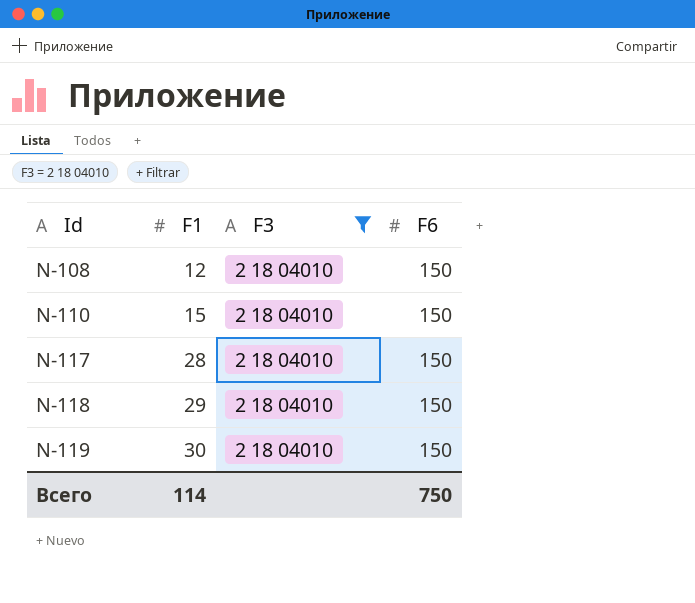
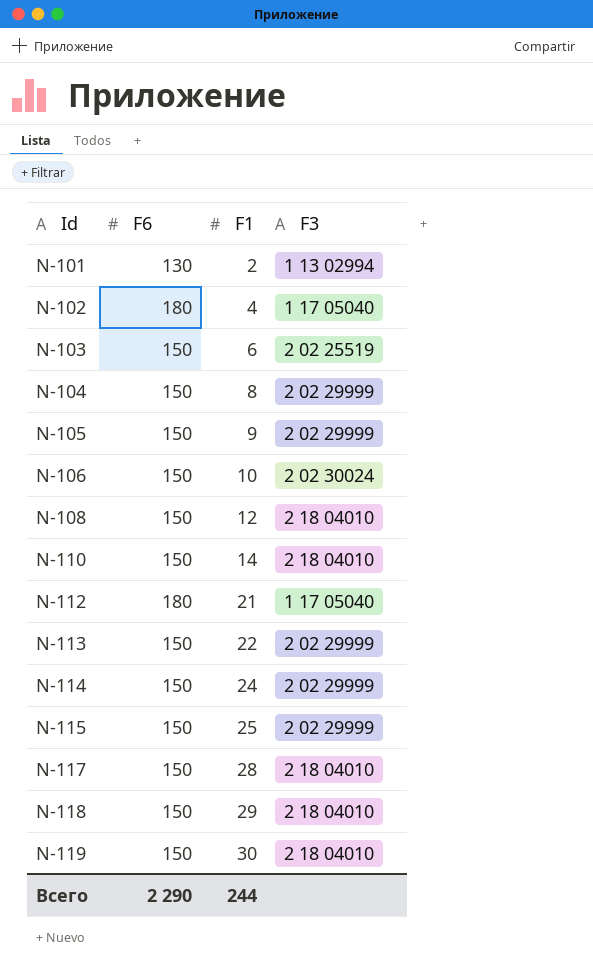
filter: F3 = 2 18 04010 -> none
column F6 | position: 4 -> 2
N-110 | F1: 15 -> 14
Всего | F6: 750 -> 2 290
Всего | F1: 114 -> 244

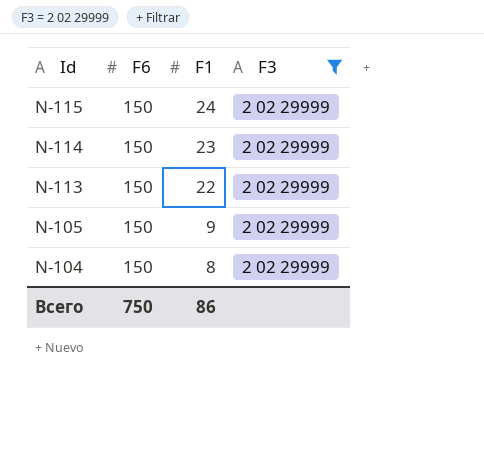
filter: none -> F3 = 2 02 29999
row order: Id ascending -> Id descending
N-115 | F1: 25 -> 24
N-114 | F1: 24 -> 23
Всего | F6: 2 290 -> 750
Всего | F1: 244 -> 86

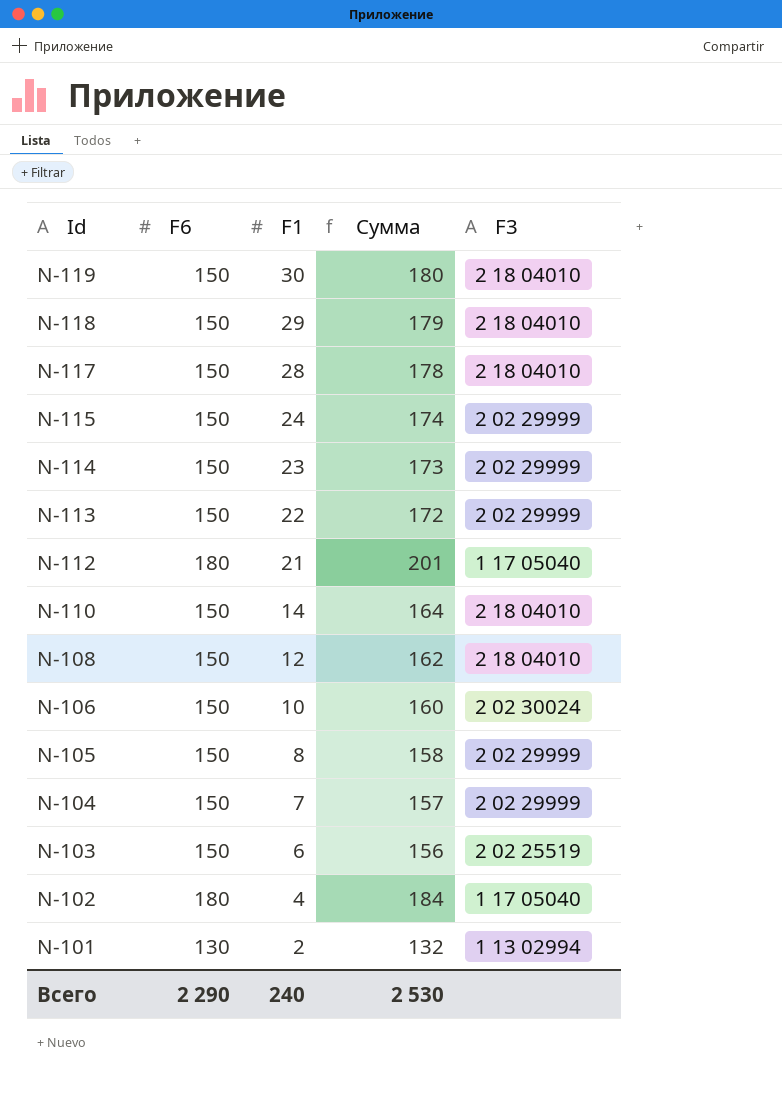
filter: F3 = 2 02 29999 -> none
column Сумма | formula: none -> [F6] + [F1]
N-105 | F1: 9 -> 8
N-104 | F1: 8 -> 7
Всего | F6: 750 -> 2 290
Всего | F1: 86 -> 240

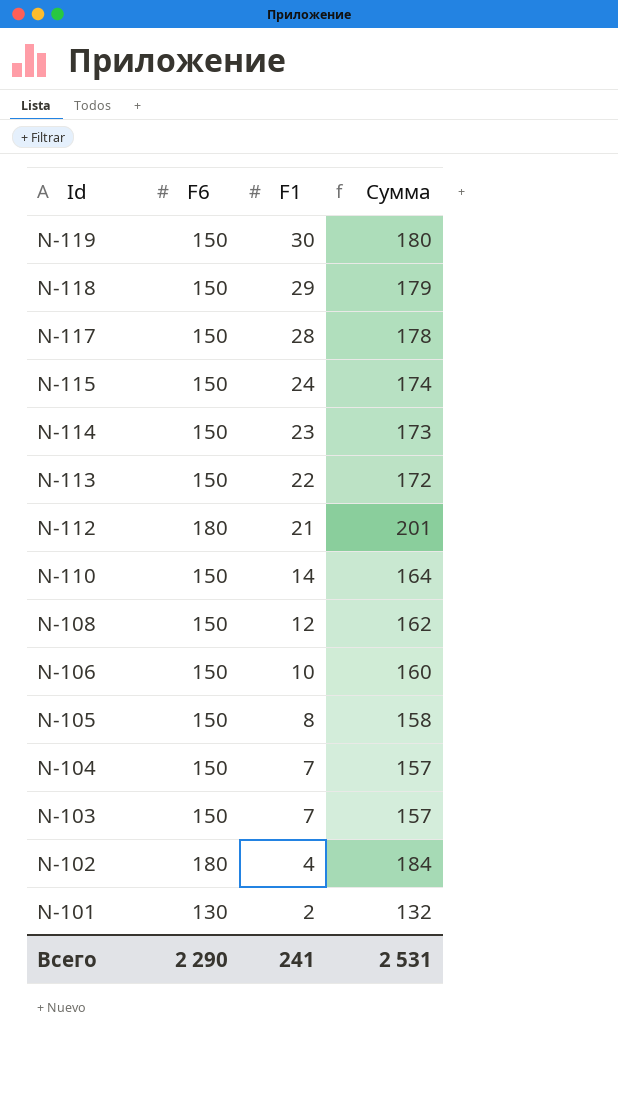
column F3 | position: 5 -> none
N-103 | F1: 6 -> 7
N-103 | Сумма: 156 -> 157
Всего | F1: 240 -> 241
Всего | Сумма: 2 530 -> 2 531

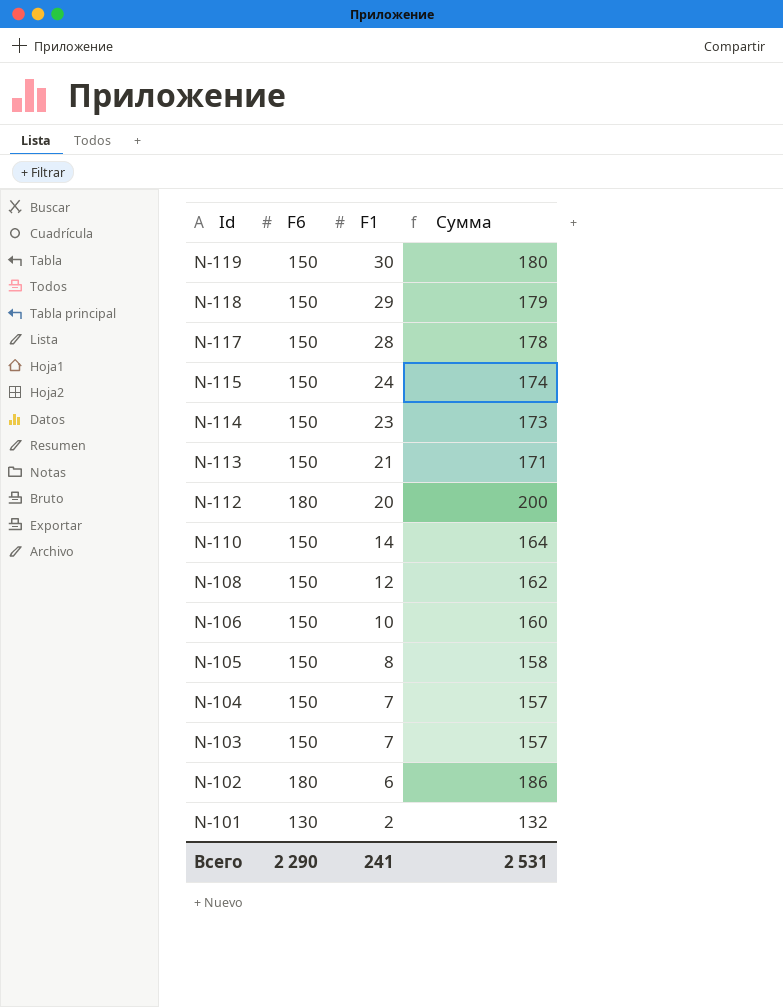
N-113 | F1: 22 -> 21
N-113 | Сумма: 172 -> 171
N-112 | F1: 21 -> 20
N-112 | Сумма: 201 -> 200
N-102 | F1: 4 -> 6
N-102 | Сумма: 184 -> 186

